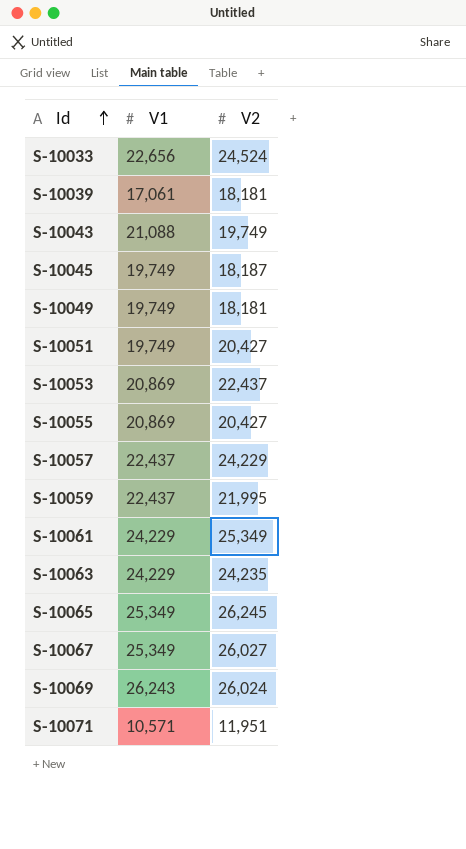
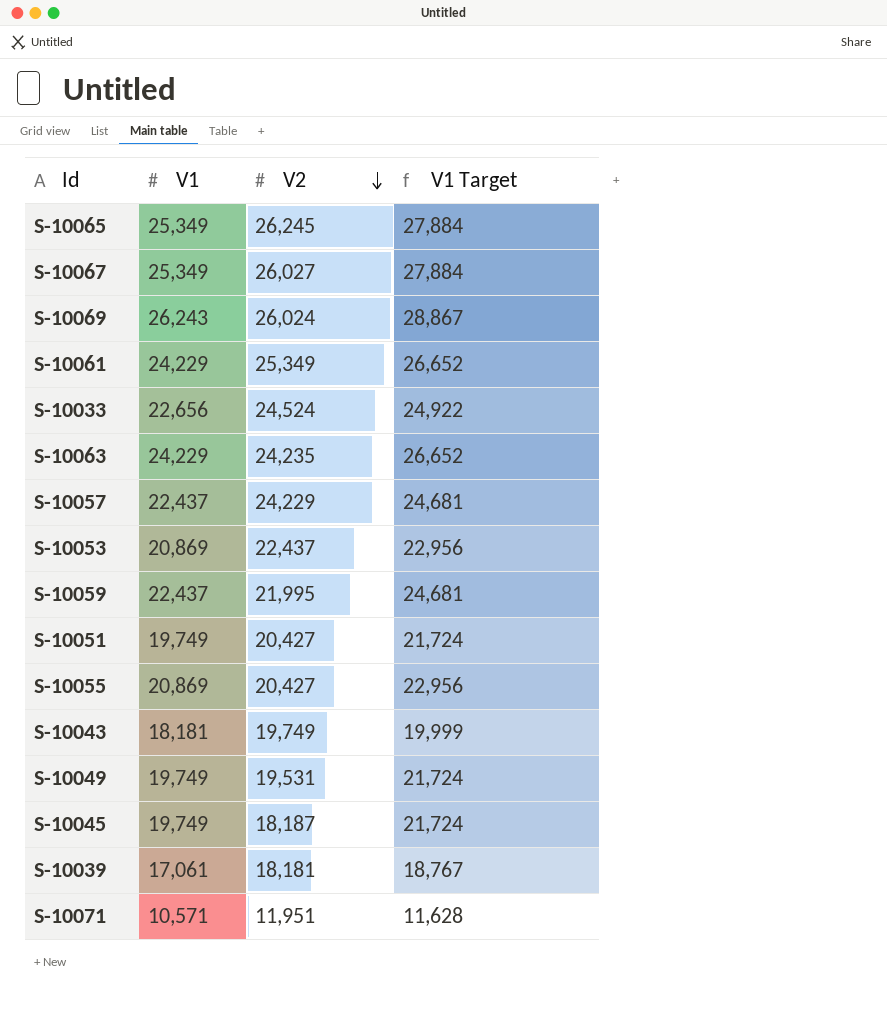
row order: Id ascending -> V2 descending
column V1 Target | formula: none -> [V1] * 1.1
S-10043 | V1: 21,088 -> 18,181
S-10049 | V2: 18,181 -> 19,531

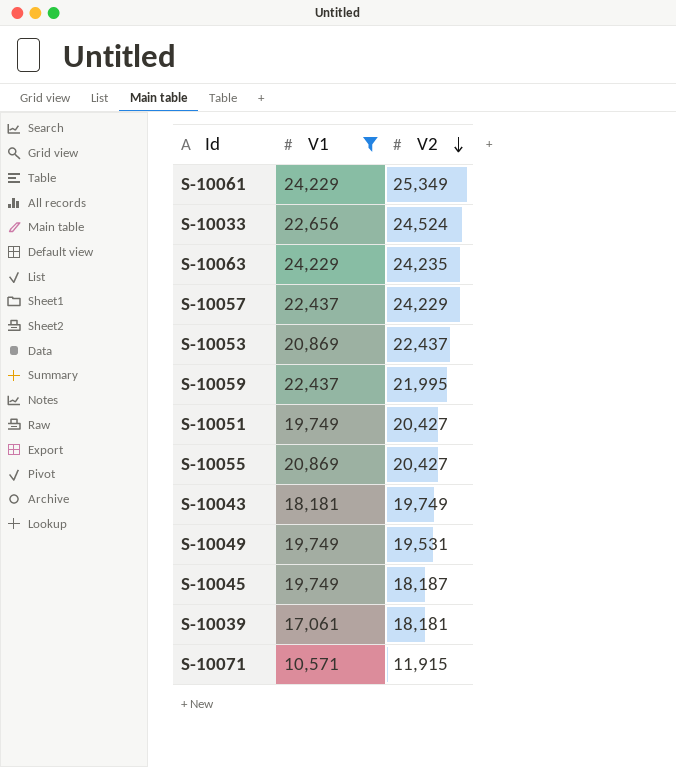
filter: none -> V1 <= 24,229
column V1 Target | formula: [V1] * 1.1 -> none
S-10071 | V2: 11,951 -> 11,915

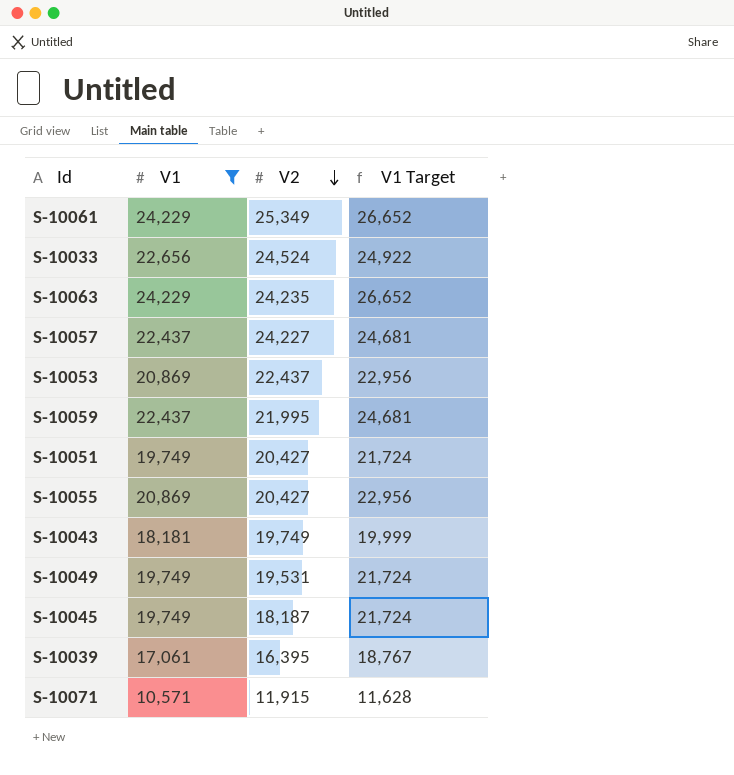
column V1 Target | formula: none -> [V1] * 1.1
S-10057 | V2: 24,229 -> 24,227
S-10039 | V2: 18,181 -> 16,395

